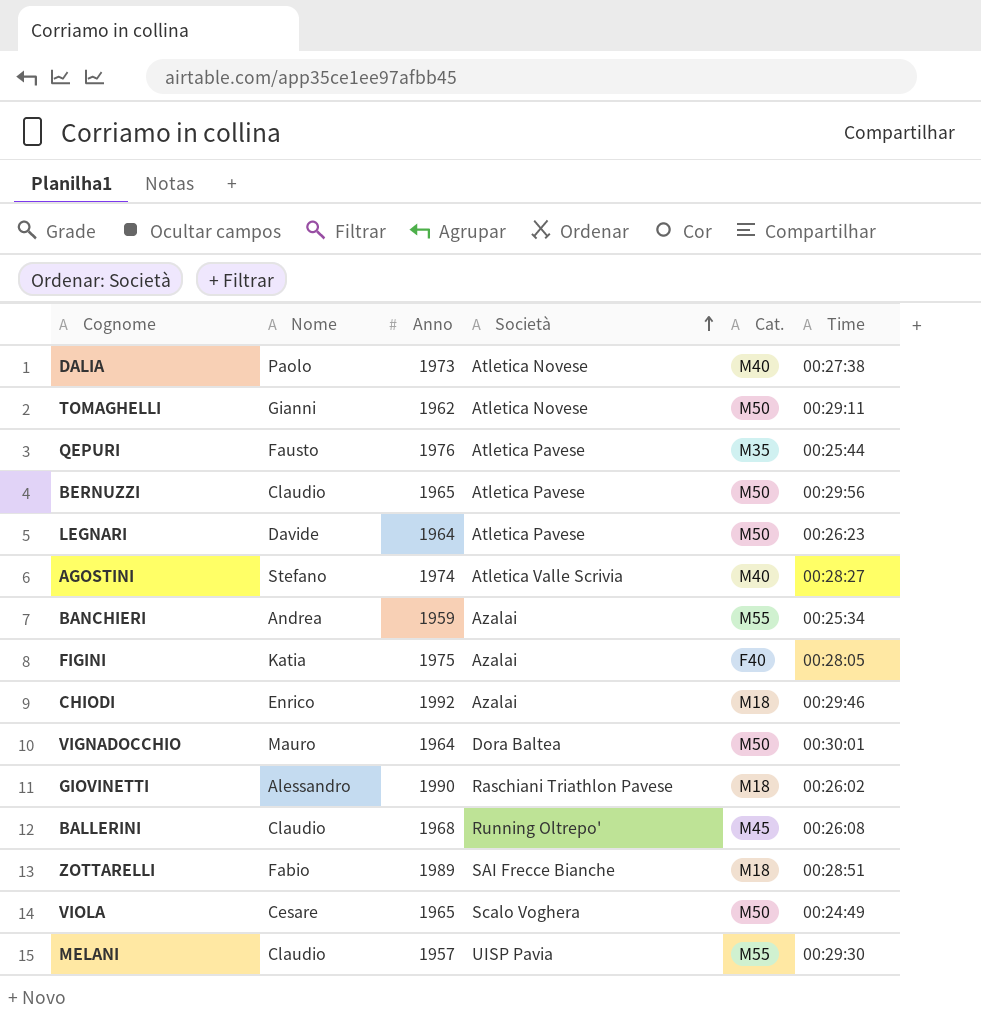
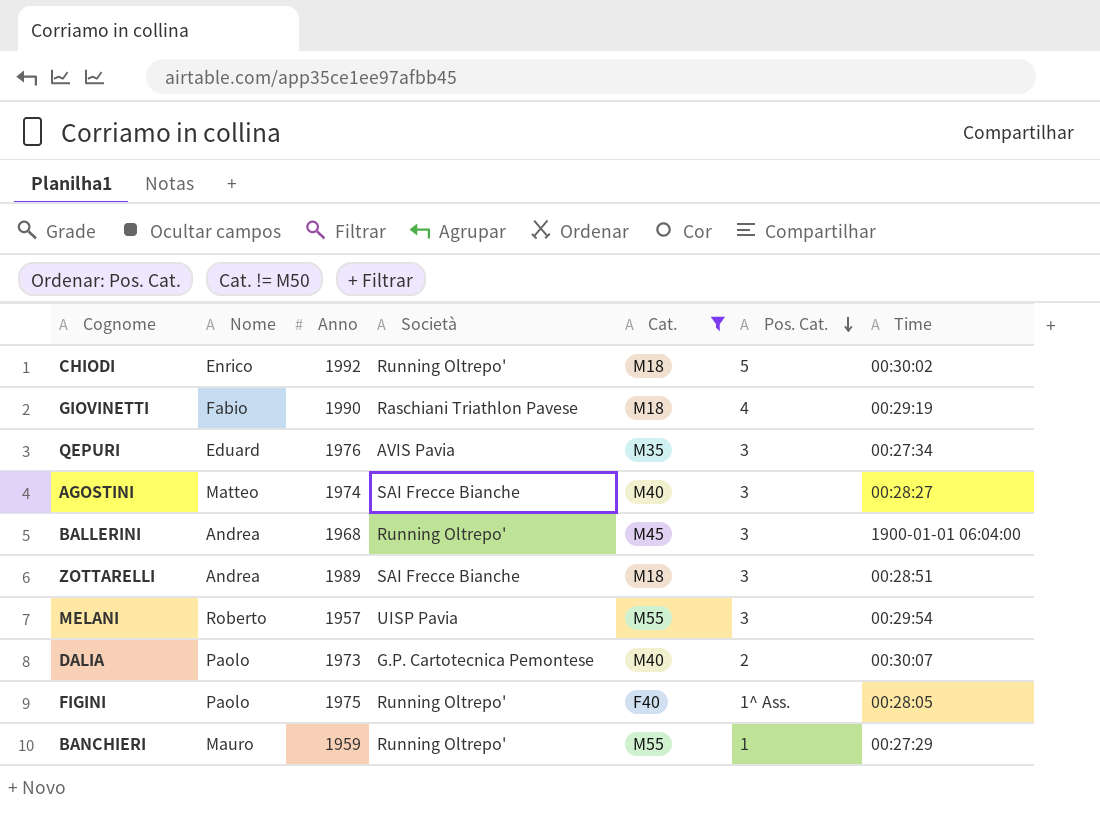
filter: none -> Cat. != M50
row order: Società ascending -> Pos. Cat. descending
column Pos. Cat. | position: none -> 6
CHIODI | Società: Azalai -> Running Oltrepo'
CHIODI | Time: 00:29:46 -> 00:30:02
GIOVINETTI | Nome: Alessandro -> Fabio
GIOVINETTI | Time: 00:26:02 -> 00:29:19
QEPURI | Nome: Fausto -> Eduard
QEPURI | Società: Atletica Pavese -> AVIS Pavia
QEPURI | Time: 00:25:44 -> 00:27:34
AGOSTINI | Nome: Stefano -> Matteo
AGOSTINI | Società: Atletica Valle Scrivia -> SAI Frecce Bianche
BALLERINI | Nome: Claudio -> Andrea
BALLERINI | Time: 00:26:08 -> 1900-01-01 06:04:00
ZOTTARELLI | Nome: Fabio -> Andrea
MELANI | Nome: Claudio -> Roberto
MELANI | Time: 00:29:30 -> 00:29:54
DALIA | Società: Atletica Novese -> G.P. Cartotecnica Pemontese
DALIA | Time: 00:27:38 -> 00:30:07
FIGINI | Nome: Katia -> Paolo
FIGINI | Società: Azalai -> Running Oltrepo'
BANCHIERI | Nome: Andrea -> Mauro
BANCHIERI | Società: Azalai -> Running Oltrepo'
BANCHIERI | Time: 00:25:34 -> 00:27:29

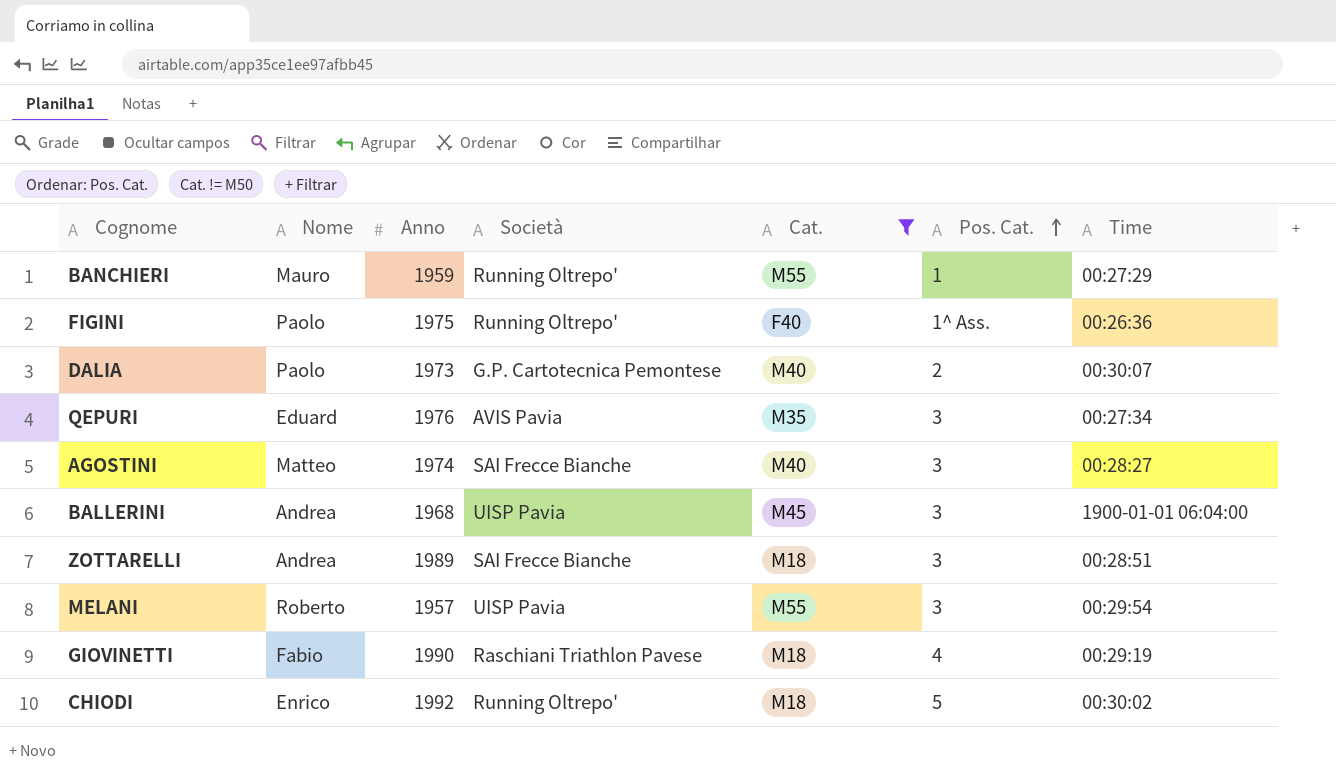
row order: Pos. Cat. descending -> Pos. Cat. ascending
FIGINI | Time: 00:28:05 -> 00:26:36
BALLERINI | Società: Running Oltrepo' -> UISP Pavia

